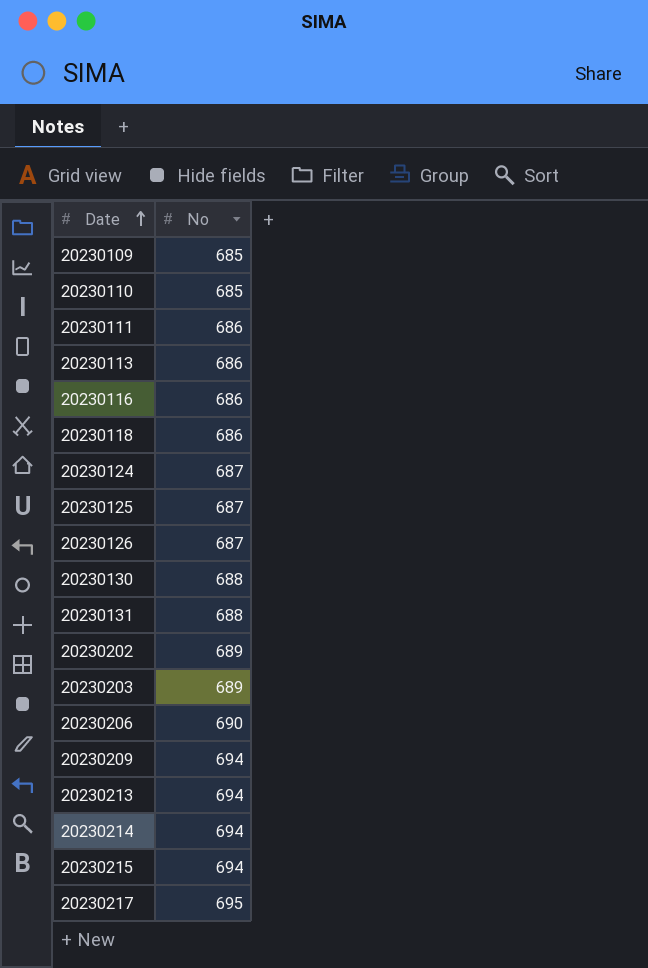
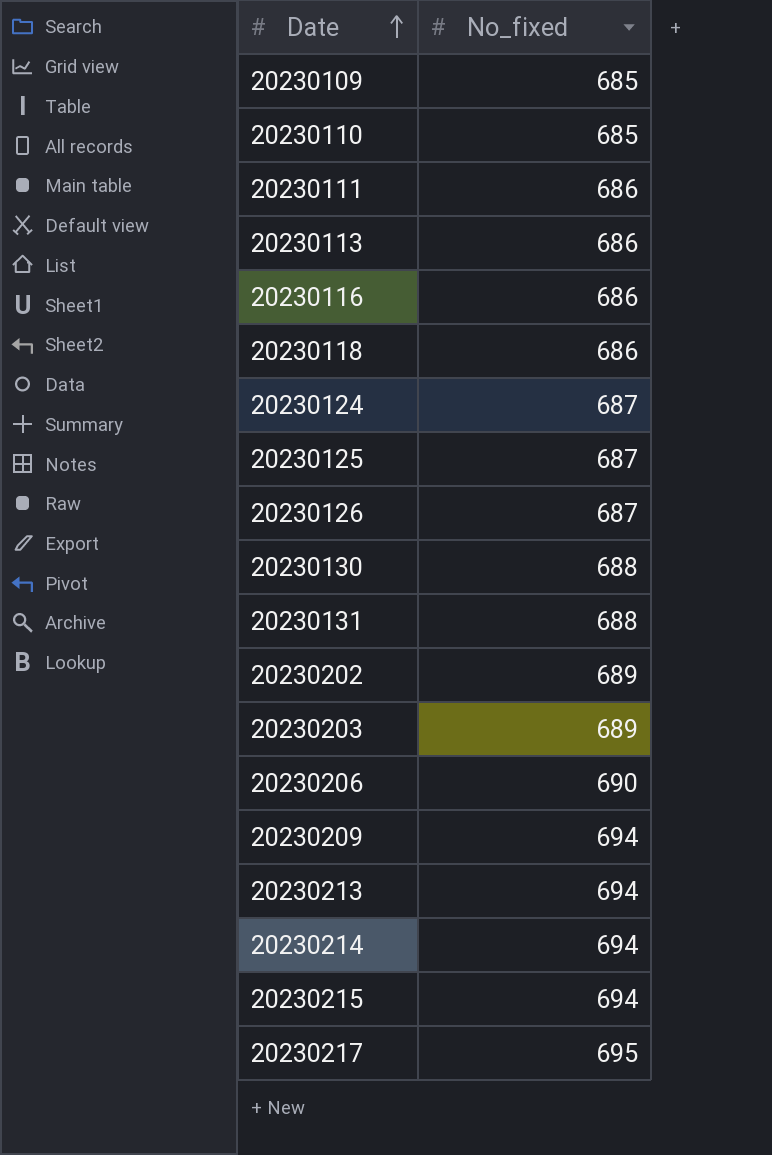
column name: No -> No_fixed

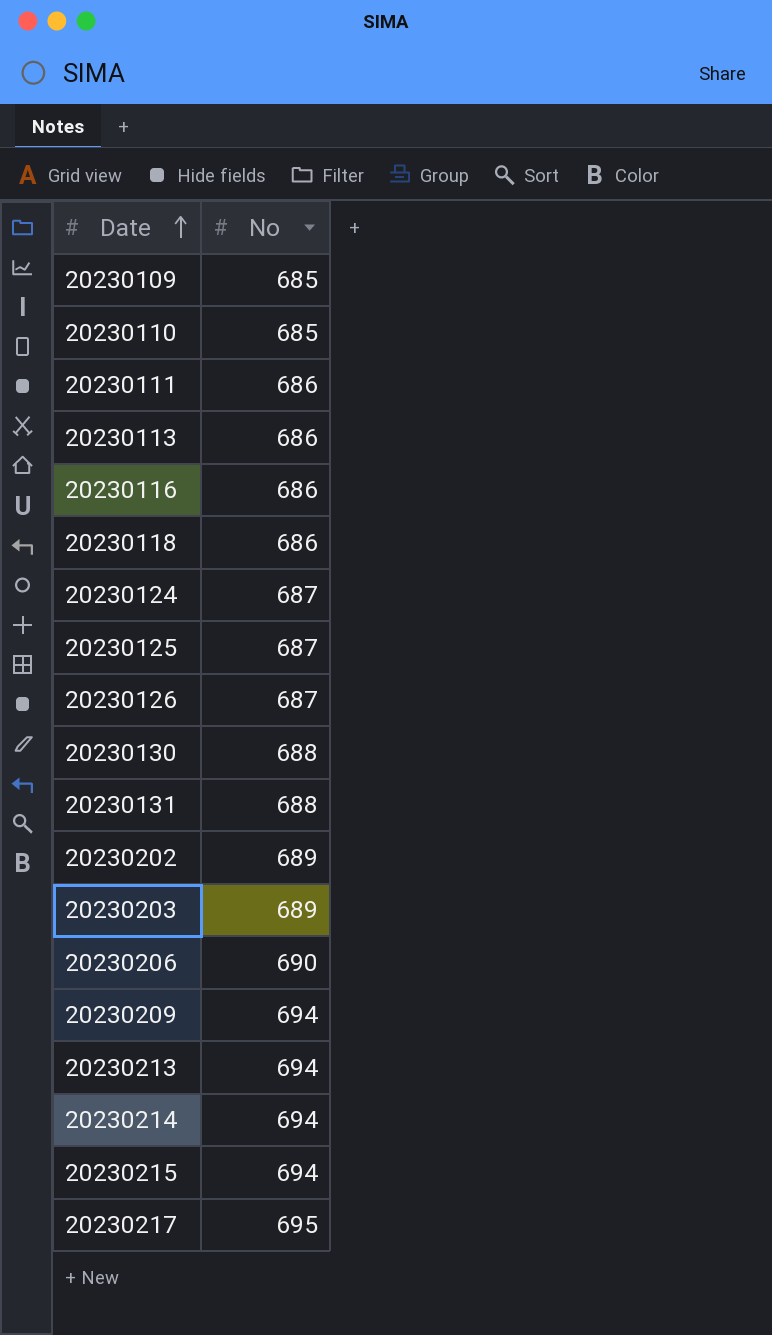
column name: No_fixed -> No

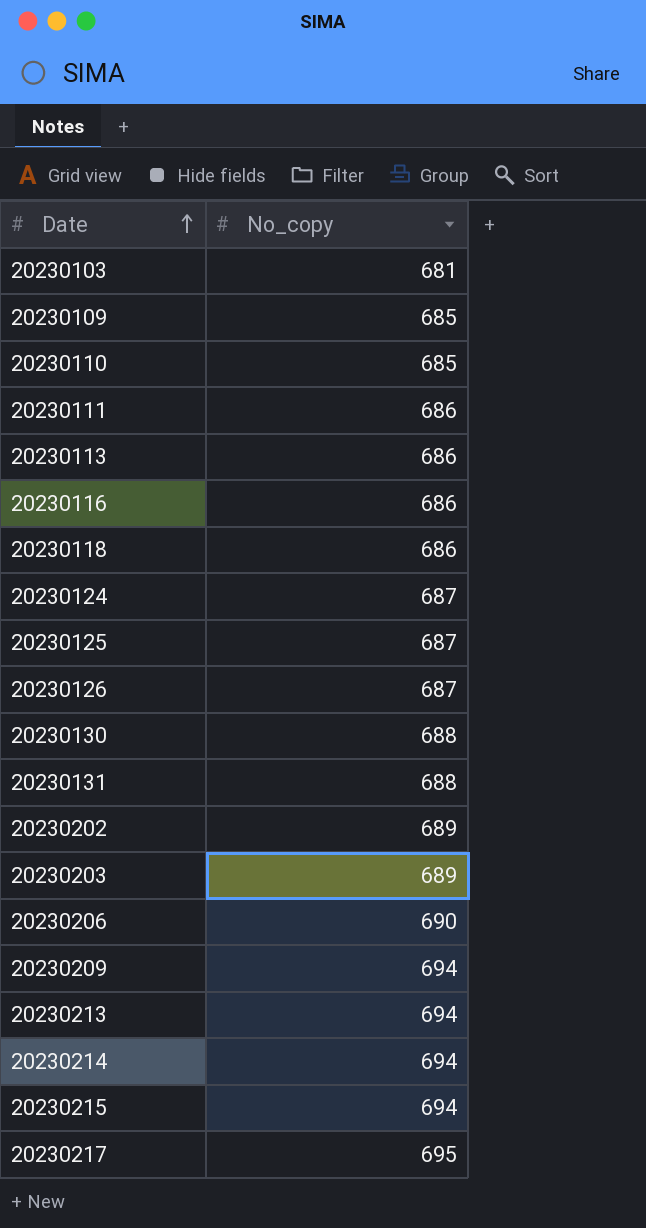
column name: No -> No_copy
row 20230103: none -> 681

